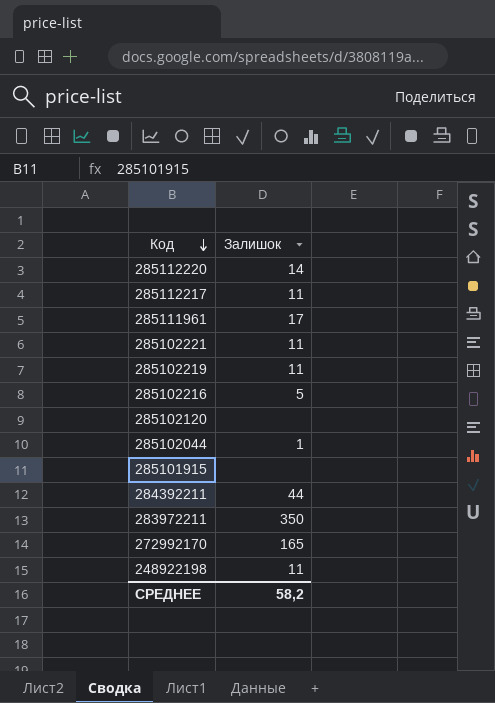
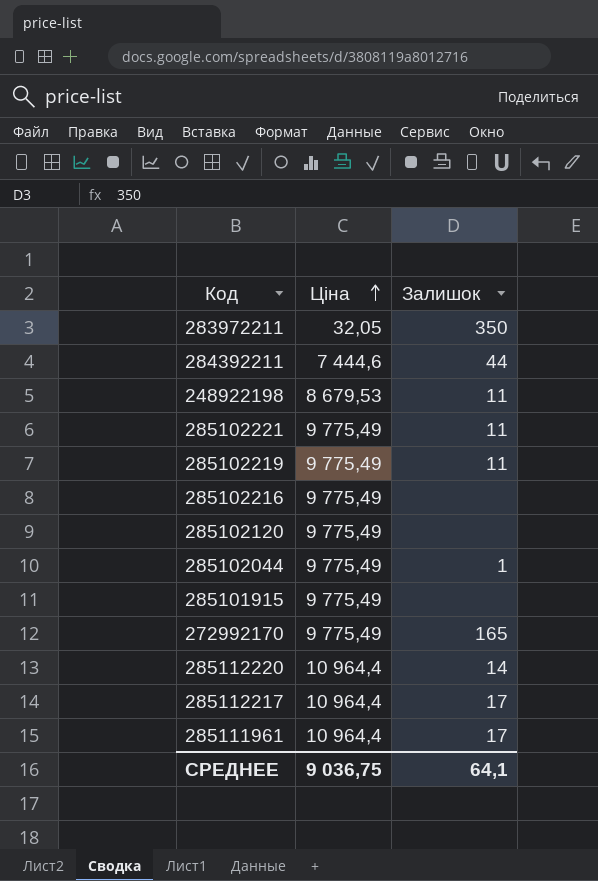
row order: Код descending -> Ціна ascending
column Ціна | position: none -> 2
285102216 | Залишок: 5 -> none
285112217 | Залишок: 11 -> 17
СРЕДНЕЕ | Залишок: 58,2 -> 64,1

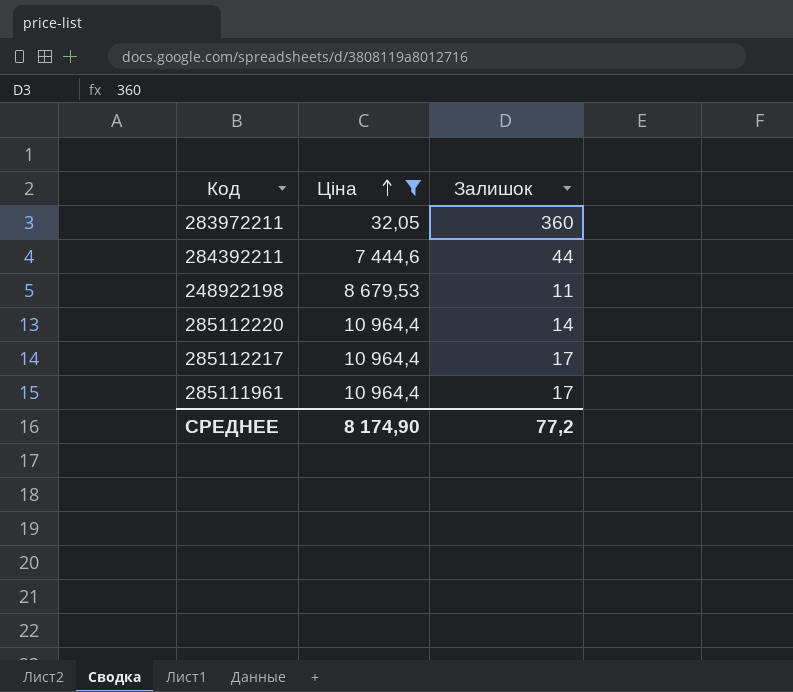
filter: none -> Ціна != 9 775,49
283972211 | Залишок: 350 -> 360
СРЕДНЕЕ | Ціна: 9 036,75 -> 8 174,90
СРЕДНЕЕ | Залишок: 64,1 -> 77,2

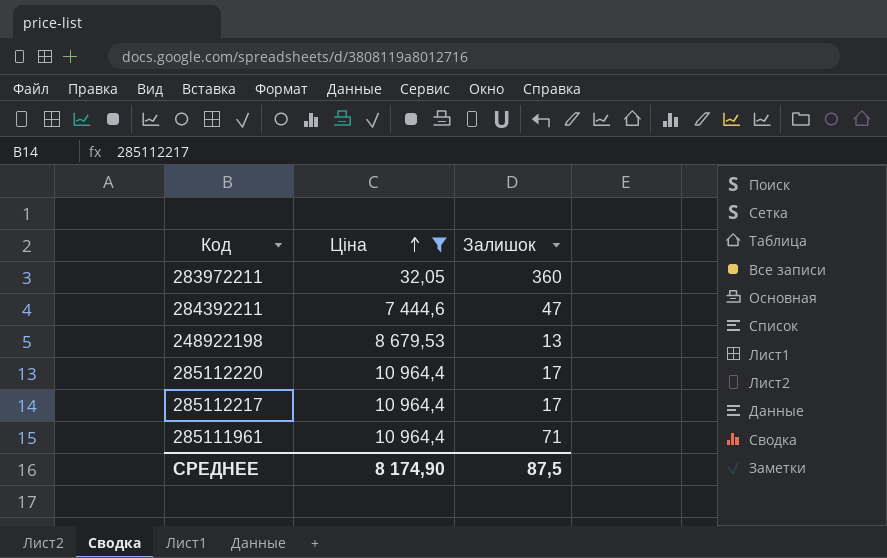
284392211 | Залишок: 44 -> 47
248922198 | Залишок: 11 -> 13
285112220 | Залишок: 14 -> 17
285111961 | Залишок: 17 -> 71
СРЕДНЕЕ | Залишок: 77,2 -> 87,5

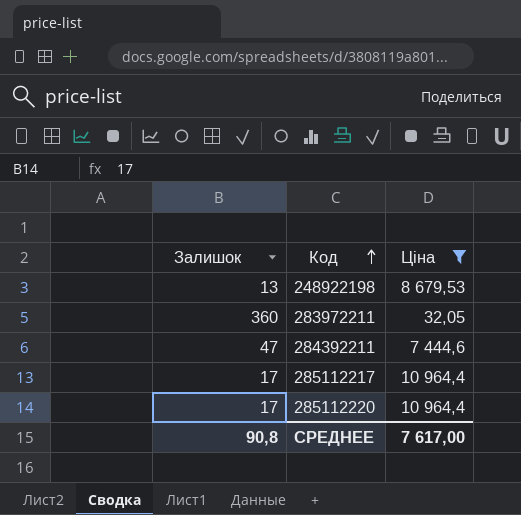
row order: Ціна ascending -> Код ascending
column Залишок | position: 3 -> 1
row 285111961: 10 964,4 | 71 -> none
СРЕДНЕЕ | Залишок: 87,5 -> 90,8
СРЕДНЕЕ | Ціна: 8 174,90 -> 7 617,00

